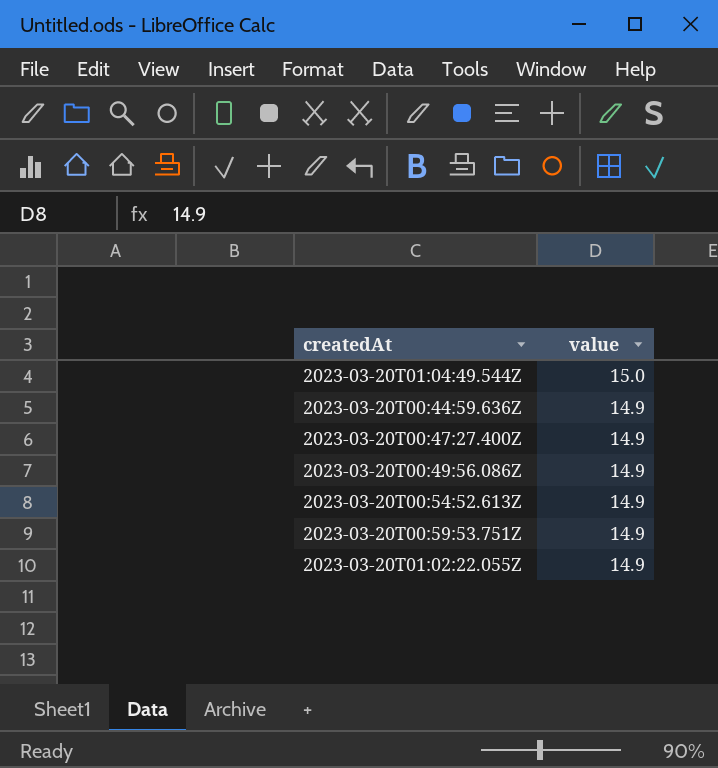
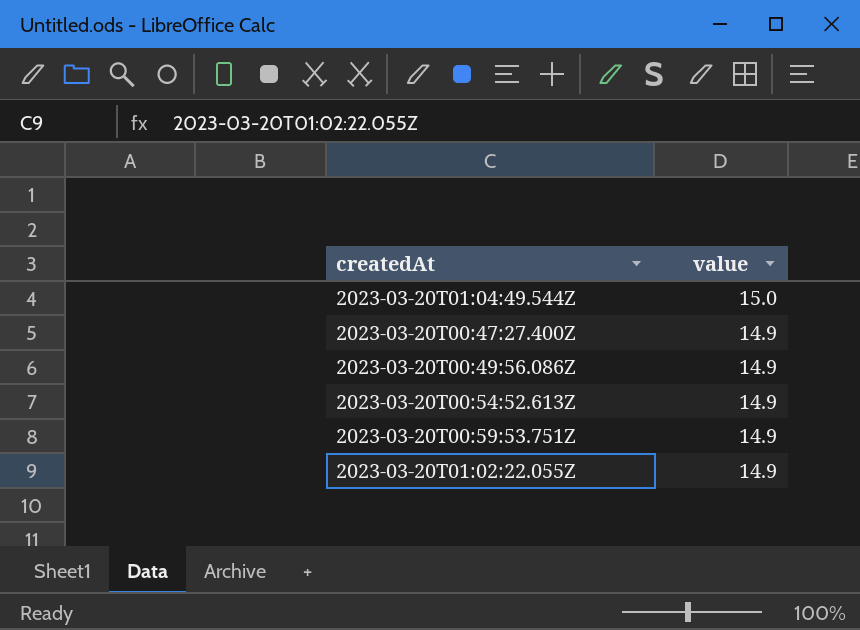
row 2023-03-20T00:44:59.636Z: 14.9 -> none

